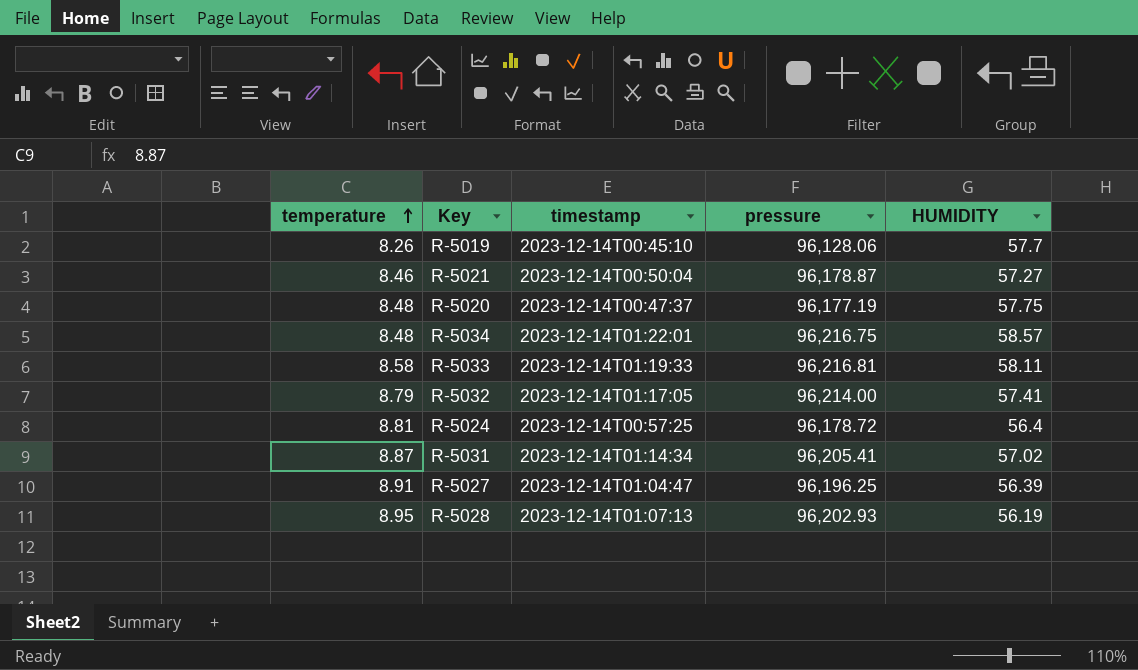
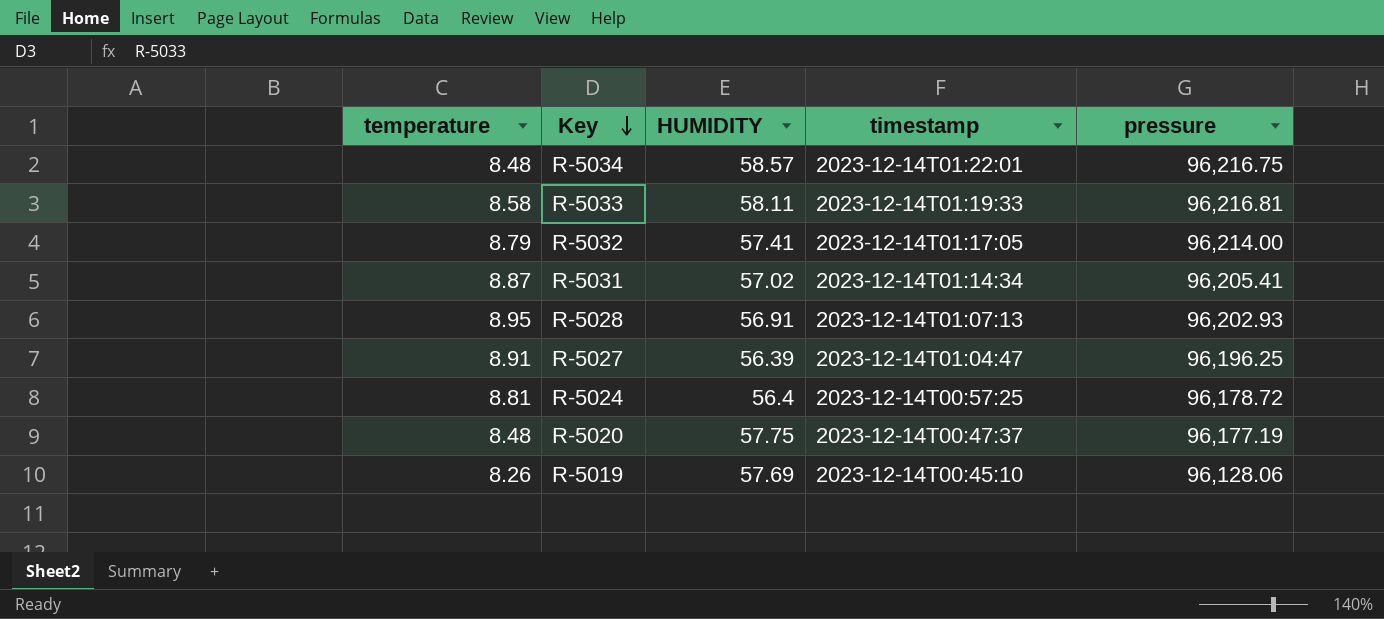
row order: temperature ascending -> Key descending
column HUMIDITY | position: 5 -> 3
row R-5021: 8.46 | 2023-12-14T00:50:04 | 96,178.87 | 57.27 -> none
R-5028 | HUMIDITY: 56.19 -> 56.91
R-5019 | HUMIDITY: 57.7 -> 57.69

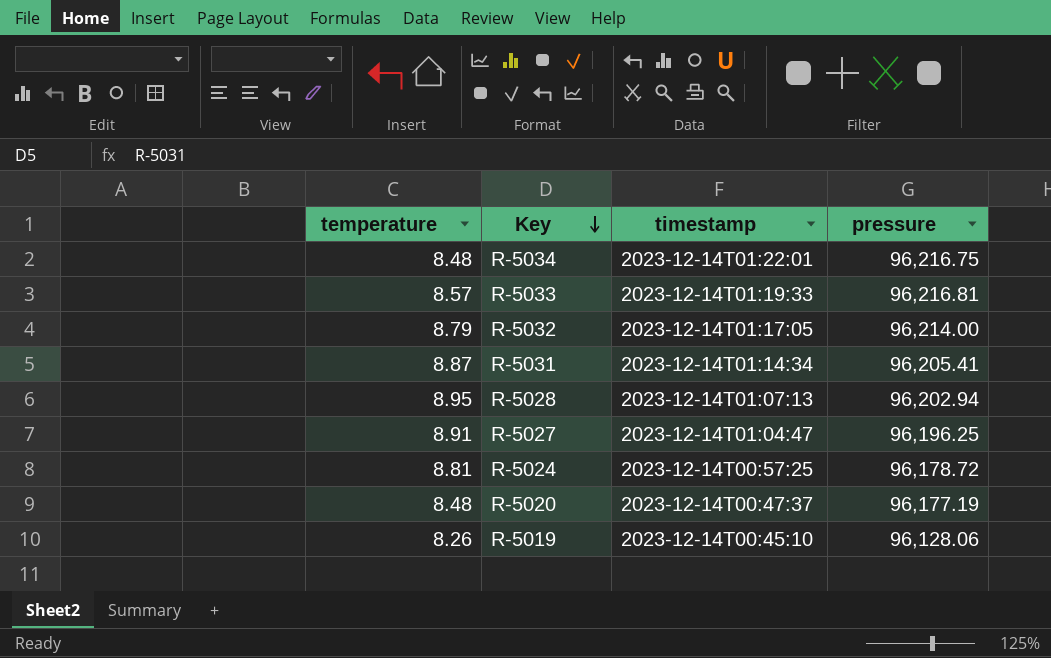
column HUMIDITY | position: 3 -> none
R-5033 | temperature: 8.58 -> 8.57
R-5028 | pressure: 96,202.93 -> 96,202.94

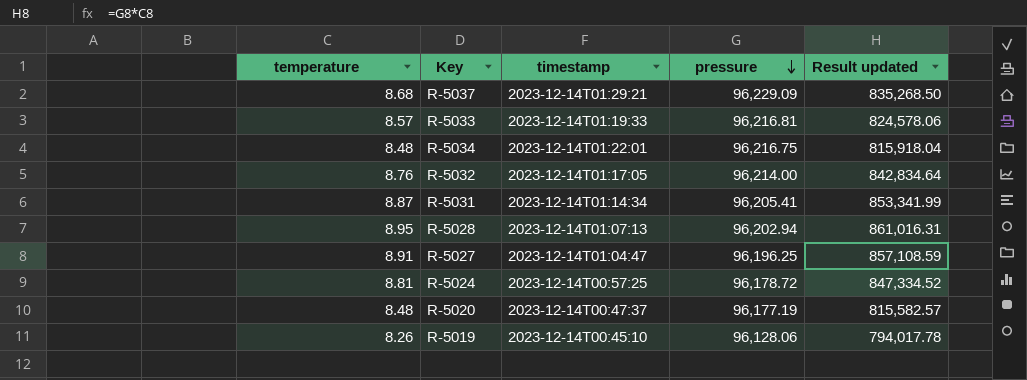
row order: Key descending -> pressure descending
column Result updated | formula: none -> [temperature] * [pressure]
row R-5037: none -> 8.68 | 2023-12-14T01:29:21 | 96,229.09 | 835,268.50
R-5032 | temperature: 8.79 -> 8.76

